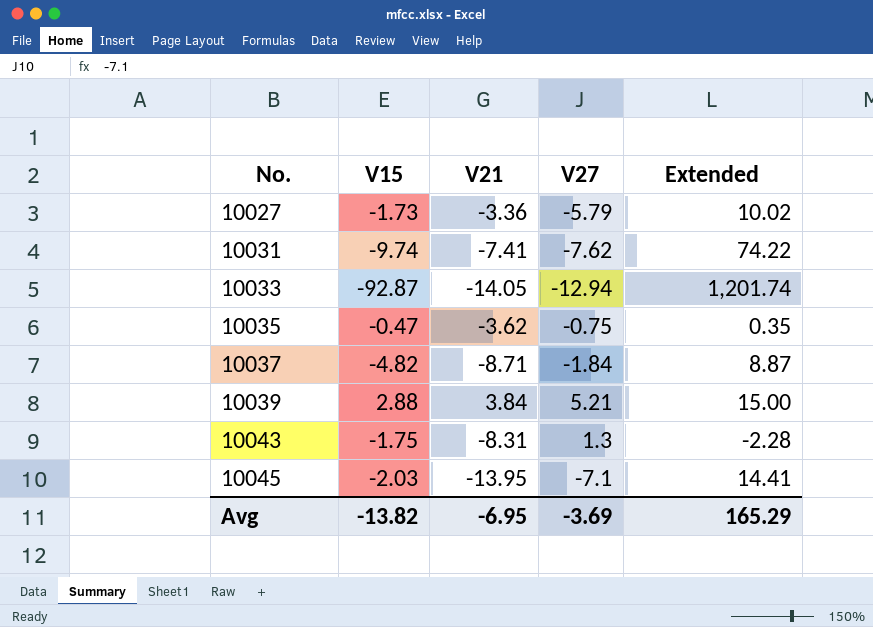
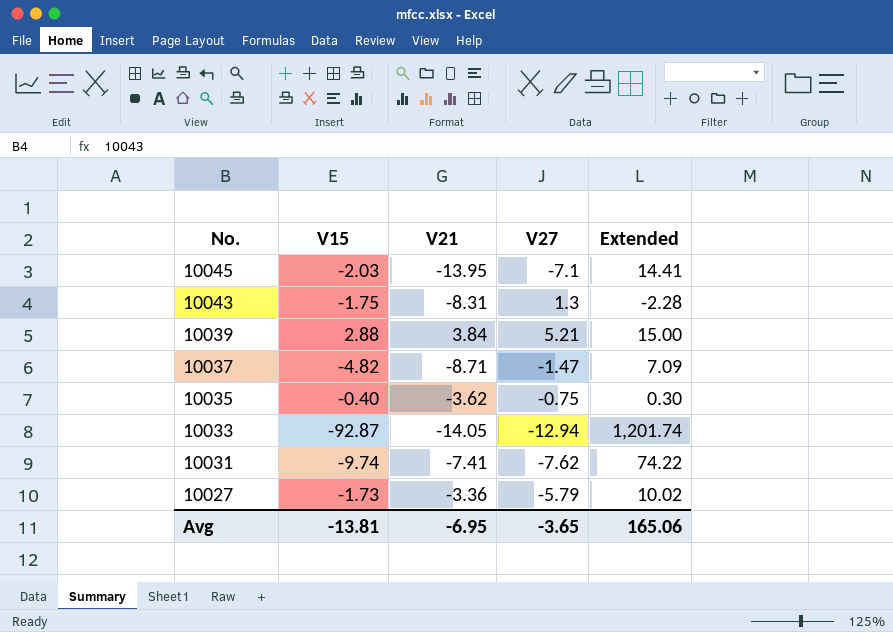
row order: No. ascending -> No. descending
10037 | V27: -1.84 -> -1.47
10037 | Extended: 8.87 -> 7.09
10035 | V15: -0.47 -> -0.40
10035 | Extended: 0.35 -> 0.30
Avg | V15: -13.82 -> -13.81
Avg | V27: -3.69 -> -3.65
Avg | Extended: 165.29 -> 165.06

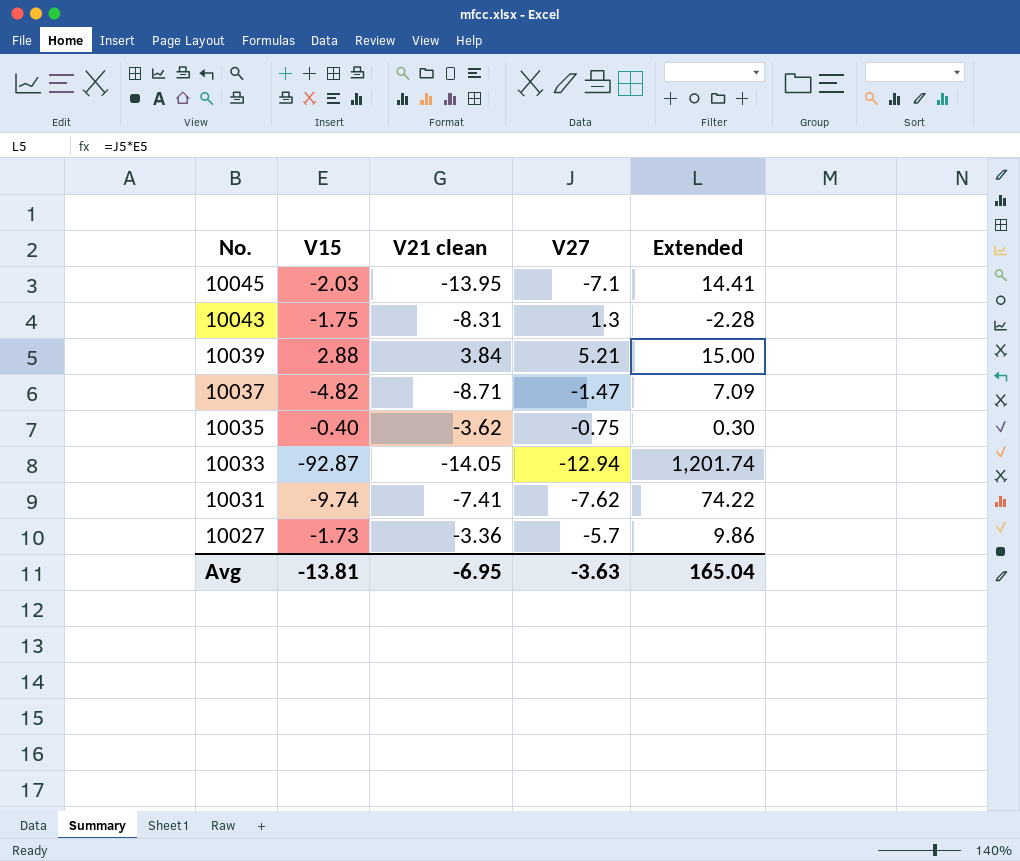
column name: V21 -> V21 clean
10027 | V27: -5.79 -> -5.7
10027 | Extended: 10.02 -> 9.86
Avg | V27: -3.65 -> -3.63
Avg | Extended: 165.06 -> 165.04

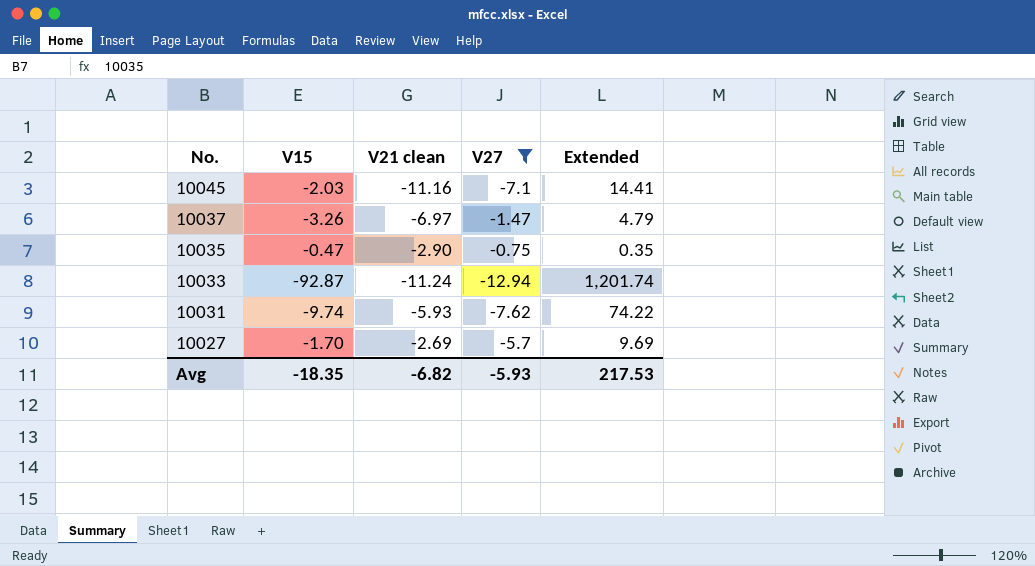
filter: none -> V27 <= -0.75
10045 | V21 clean: -13.95 -> -11.16
10037 | V15: -4.82 -> -3.26
10037 | V21 clean: -8.71 -> -6.97
10037 | Extended: 7.09 -> 4.79
10035 | V15: -0.40 -> -0.47
10035 | V21 clean: -3.62 -> -2.90
10035 | Extended: 0.30 -> 0.35
10033 | V21 clean: -14.05 -> -11.24
10031 | V21 clean: -7.41 -> -5.93
10027 | V15: -1.73 -> -1.70
10027 | V21 clean: -3.36 -> -2.69
10027 | Extended: 9.86 -> 9.69
Avg | V15: -13.81 -> -18.35
Avg | V21 clean: -6.95 -> -6.82
Avg | V27: -3.63 -> -5.93
Avg | Extended: 165.04 -> 217.53

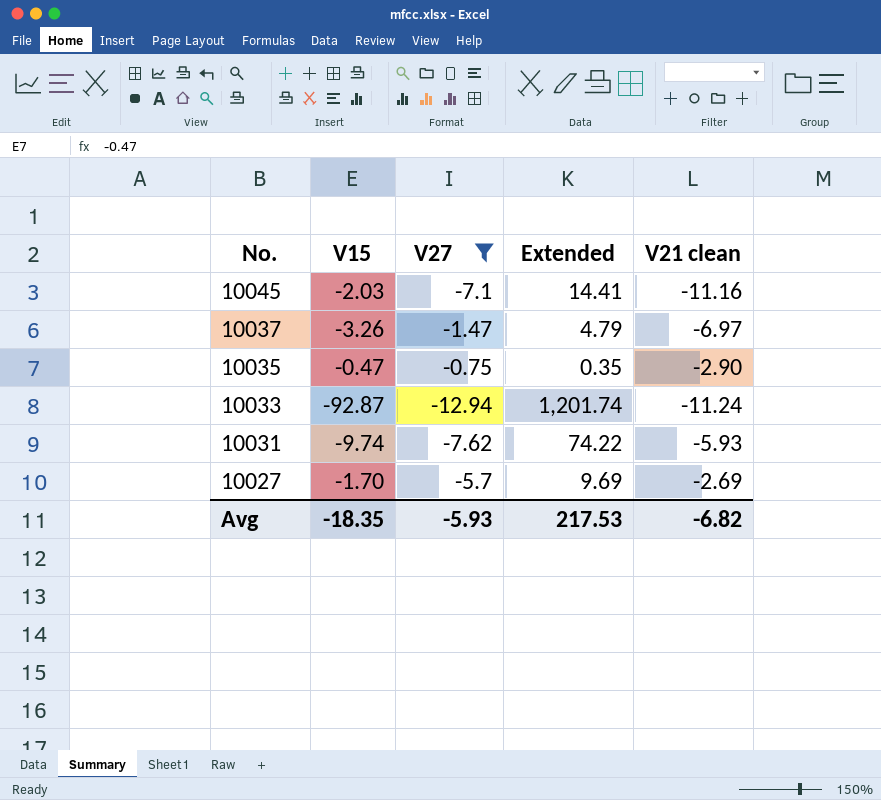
column V21 clean | position: 3 -> 5

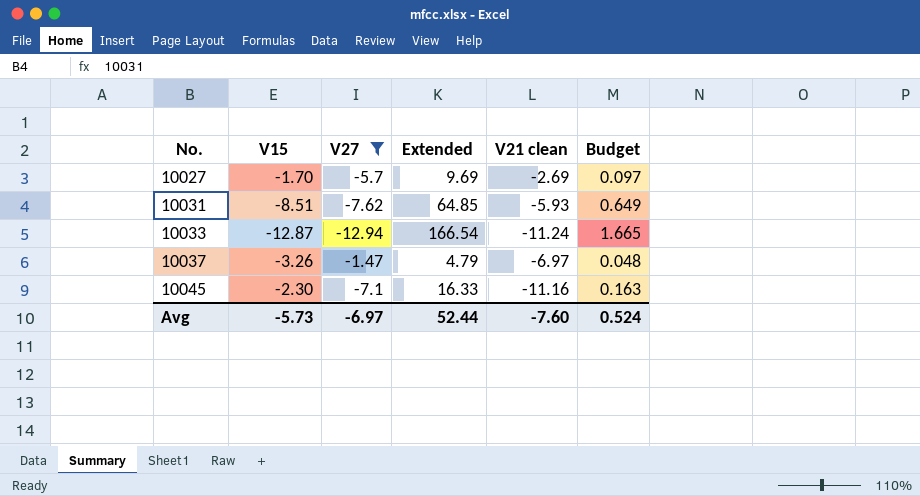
row order: No. descending -> No. ascending
column Budget | formula: none -> [Extended] * 0.01
row 10035: -0.47 | -0.75 | 0.35 | -2.90 -> none
10031 | V15: -9.74 -> -8.51
10031 | Extended: 74.22 -> 64.85
10033 | V15: -92.87 -> -12.87
10033 | Extended: 1,201.74 -> 166.54
10045 | V15: -2.03 -> -2.30
10045 | Extended: 14.41 -> 16.33
Avg | V15: -18.35 -> -5.73
Avg | V27: -5.93 -> -6.97
Avg | Extended: 217.53 -> 52.44
Avg | V21 clean: -6.82 -> -7.60

